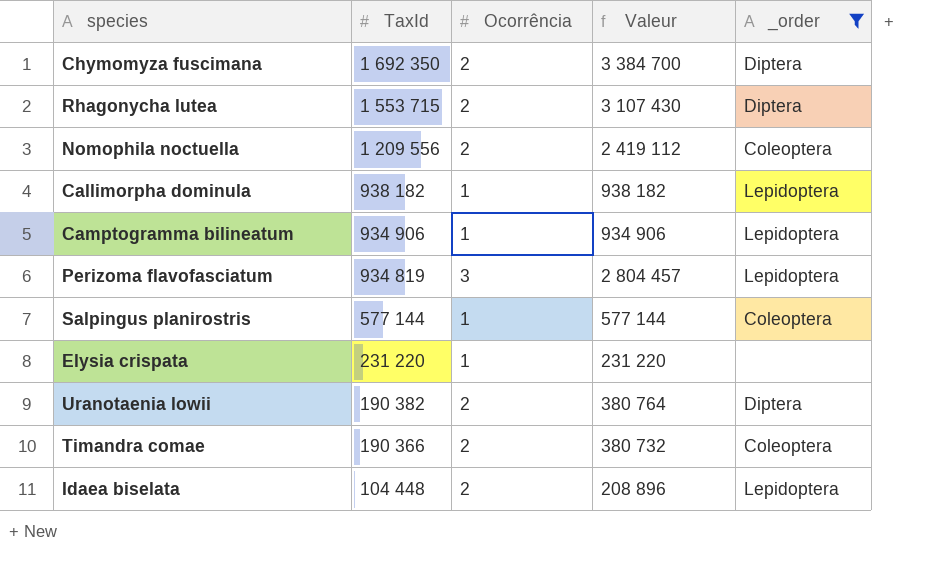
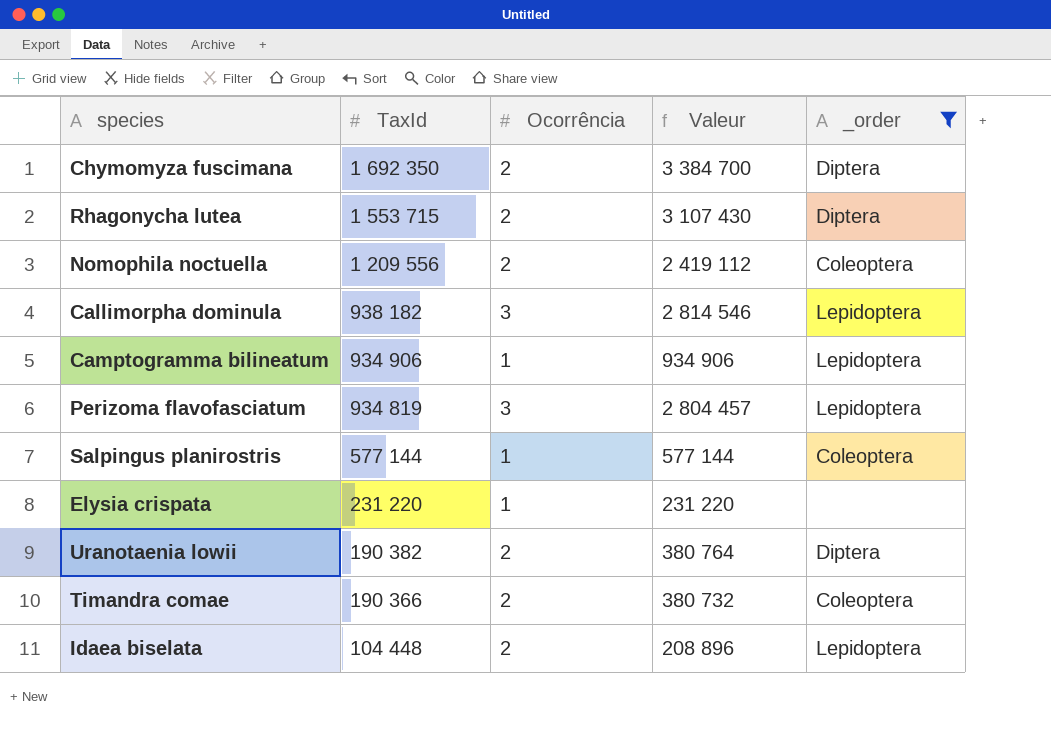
Callimorpha dominula | Ocorrência: 1 -> 3
Callimorpha dominula | Valeur: 938 182 -> 2 814 546

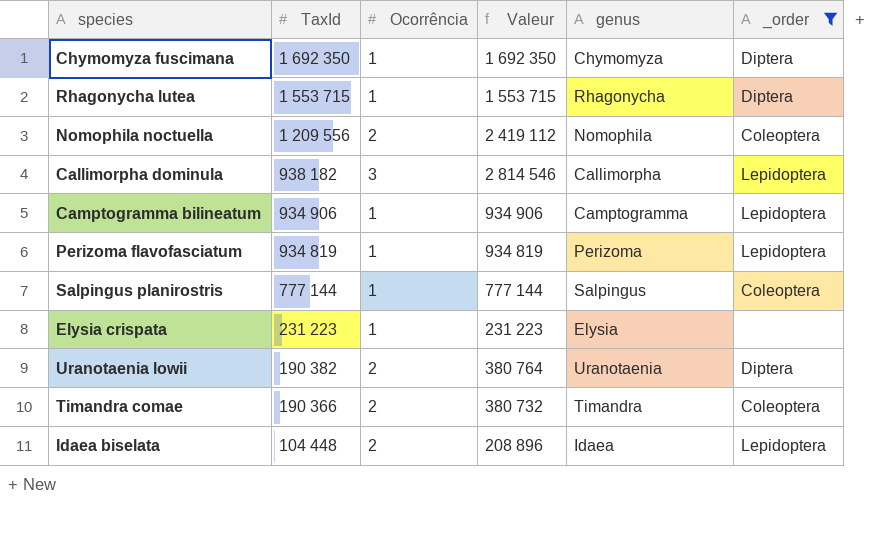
column genus | position: none -> 5
Chymomyza fuscimana | Ocorrência: 2 -> 1
Chymomyza fuscimana | Valeur: 3 384 700 -> 1 692 350
Rhagonycha lutea | Ocorrência: 2 -> 1
Rhagonycha lutea | Valeur: 3 107 430 -> 1 553 715
Perizoma flavofasciatum | Ocorrência: 3 -> 1
Perizoma flavofasciatum | Valeur: 2 804 457 -> 934 819
Salpingus planirostris | TaxId: 577 144 -> 777 144
Salpingus planirostris | Valeur: 577 144 -> 777 144
Elysia crispata | TaxId: 231 220 -> 231 223
Elysia crispata | Valeur: 231 220 -> 231 223

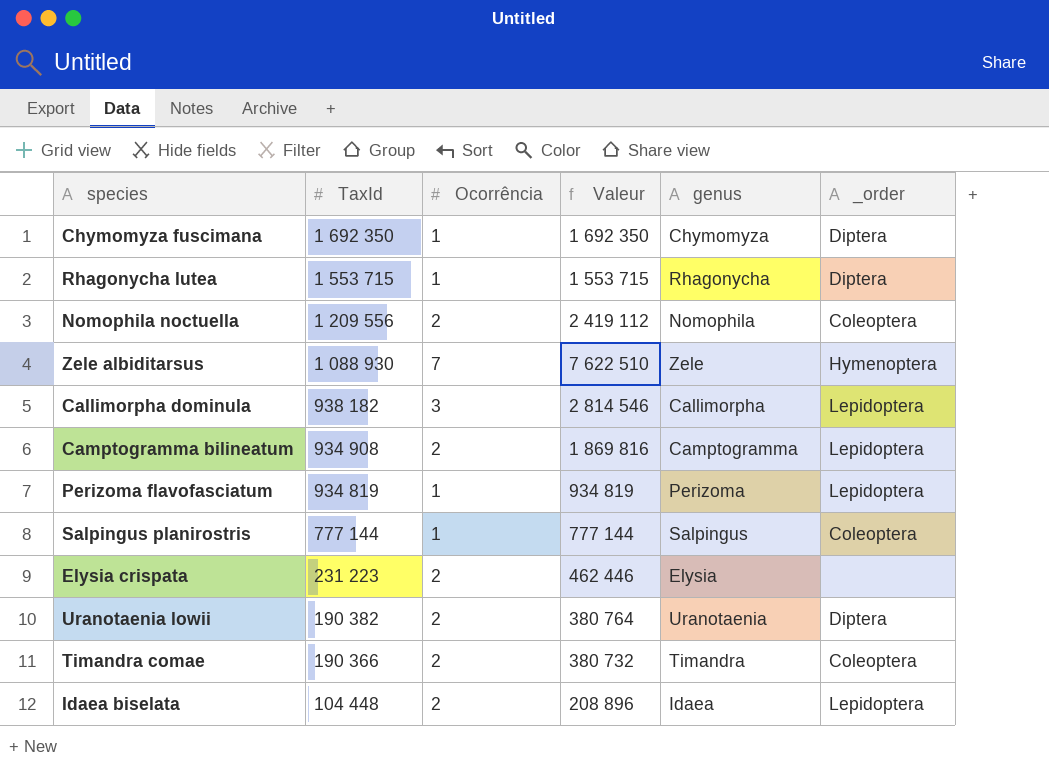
filter: _order != Hymenoptera -> none
Camptogramma bilineatum | TaxId: 934 906 -> 934 908
Camptogramma bilineatum | Ocorrência: 1 -> 2
Camptogramma bilineatum | Valeur: 934 906 -> 1 869 816
Elysia crispata | Ocorrência: 1 -> 2
Elysia crispata | Valeur: 231 223 -> 462 446

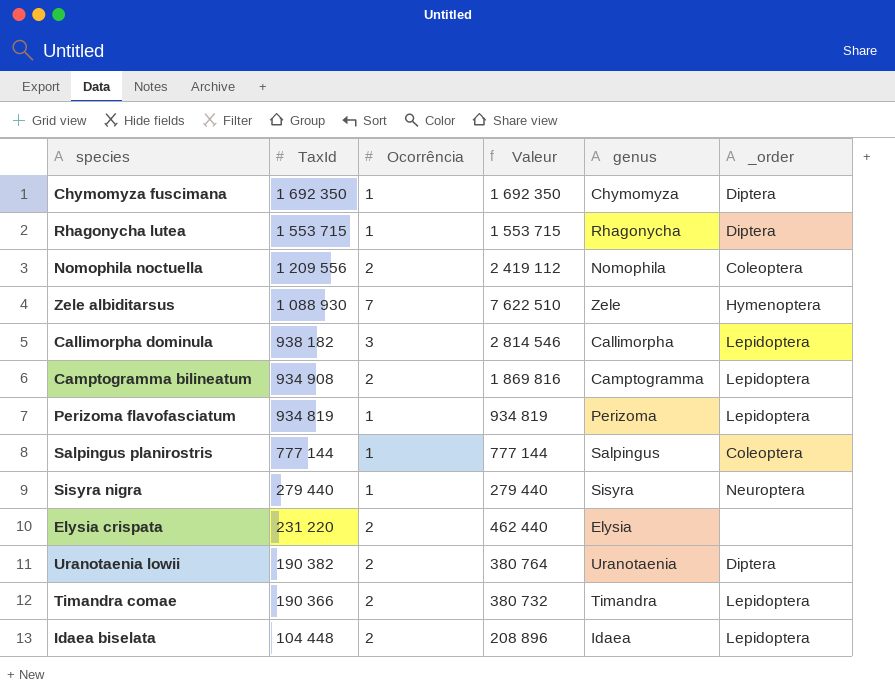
row Sisyra nigra: none -> 279 440 | 1 | 279 440 | Sisyra | Neuroptera
Elysia crispata | TaxId: 231 223 -> 231 220
Elysia crispata | Valeur: 462 446 -> 462 440
Timandra comae | _order: Coleoptera -> Lepidoptera

